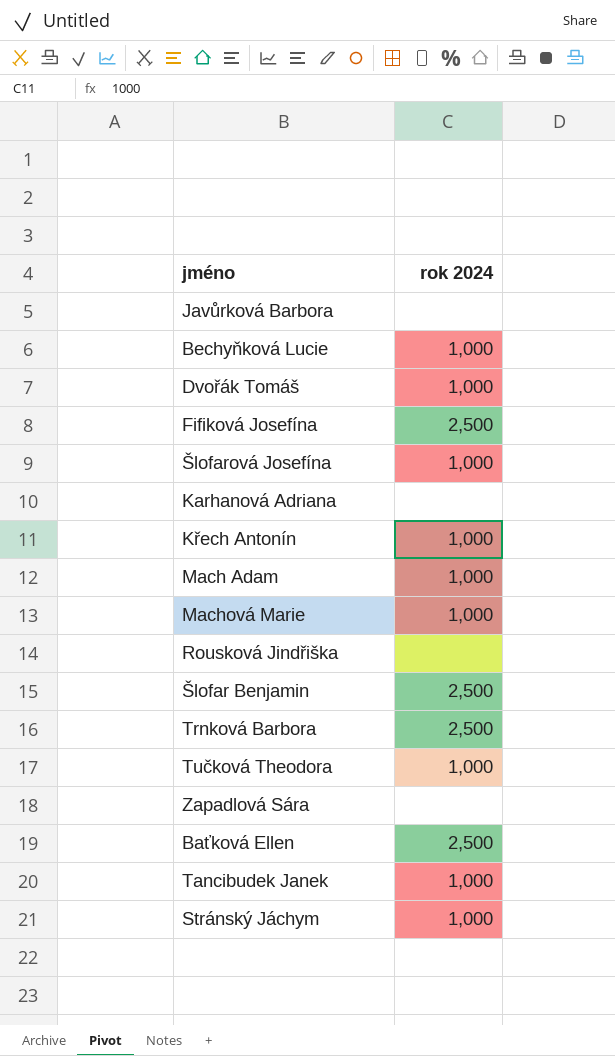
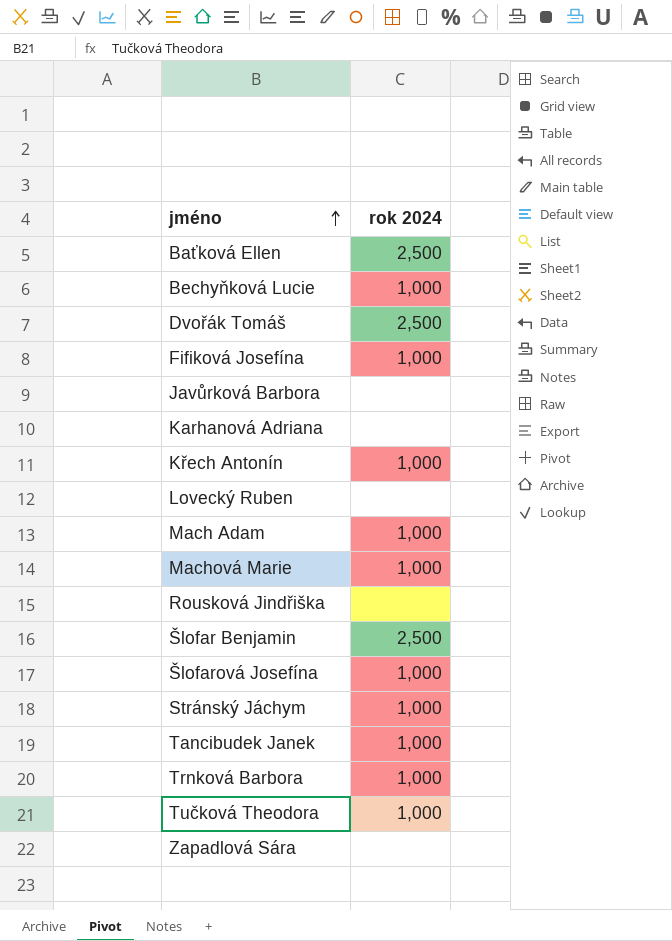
row order: none -> jméno ascending
Dvořák Tomáš | rok 2024: 1,000 -> 2,500
Fifiková Josefína | rok 2024: 2,500 -> 1,000
row Lovecký Ruben: none -> none
Trnková Barbora | rok 2024: 2,500 -> 1,000

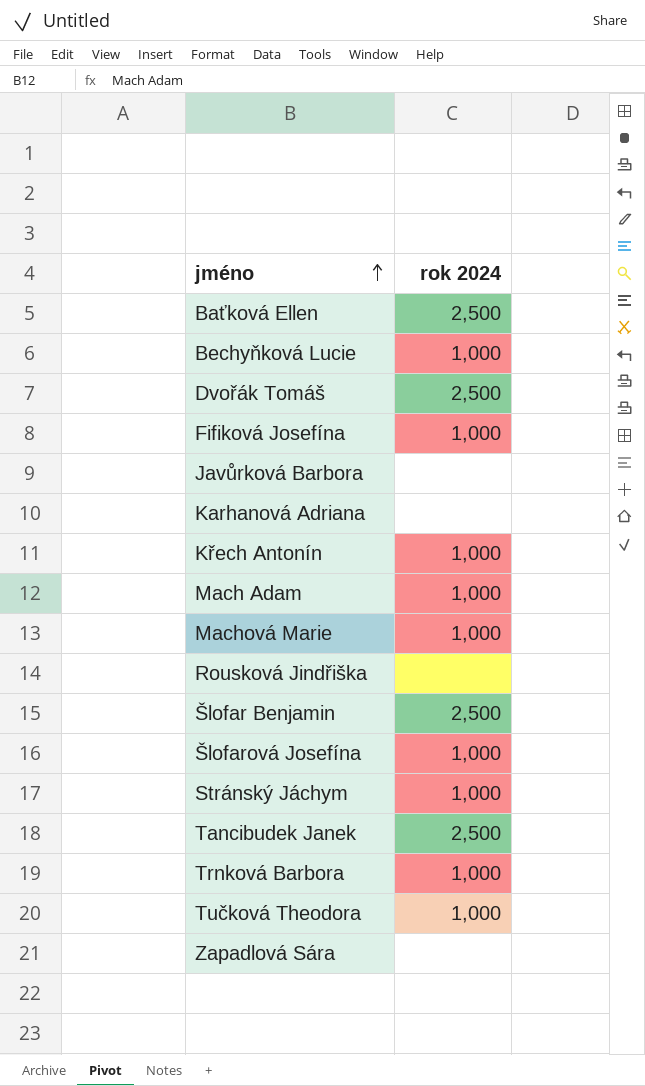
row Lovecký Ruben: none -> none
Tancibudek Janek | rok 2024: 1,000 -> 2,500

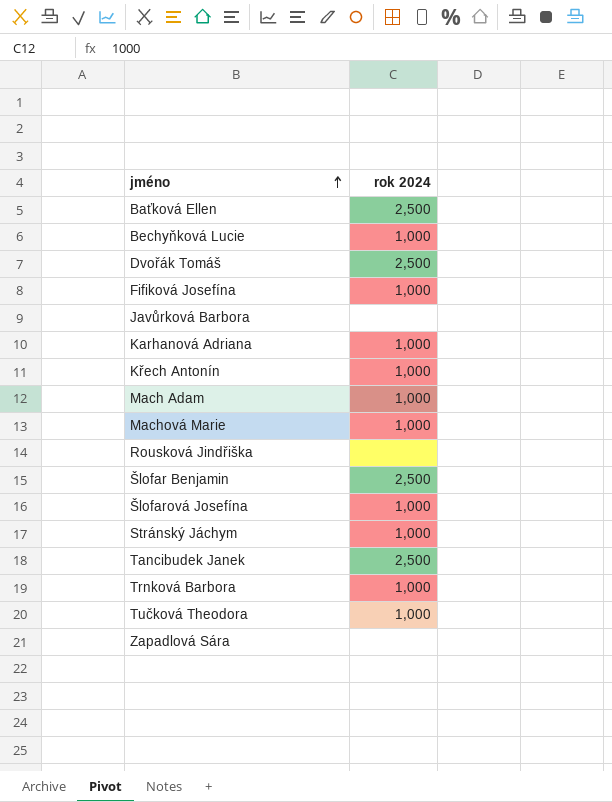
Karhanová Adriana | rok 2024: none -> 1,000

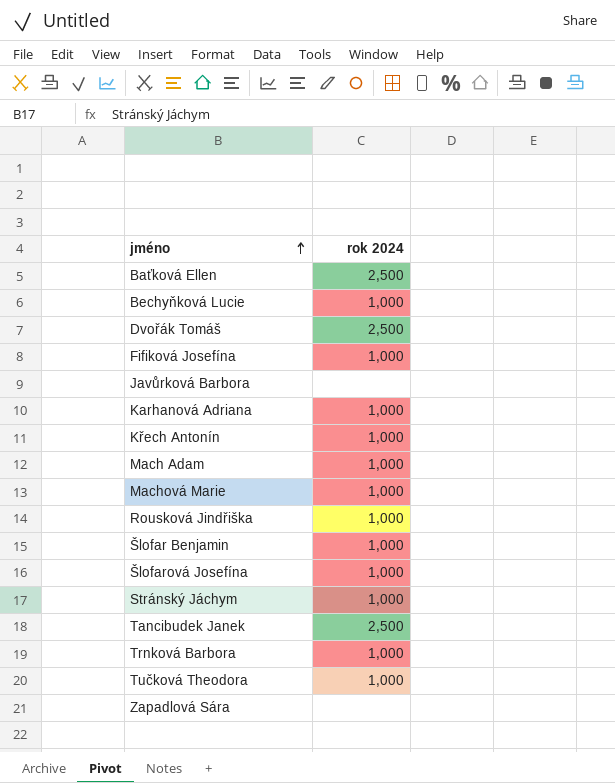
Rousková Jindřiška | rok 2024: none -> 1,000
Šlofar Benjamin | rok 2024: 2,500 -> 1,000

